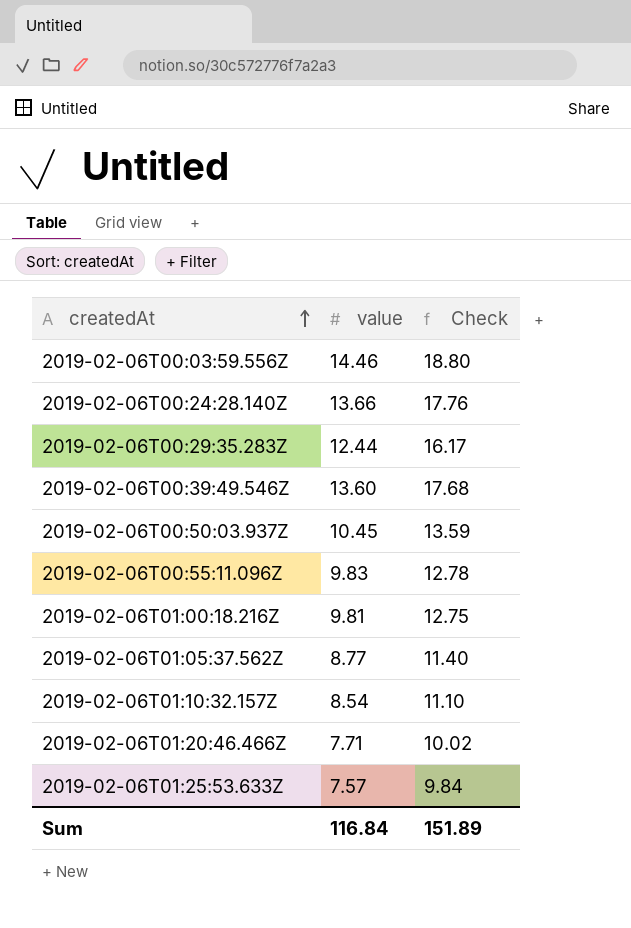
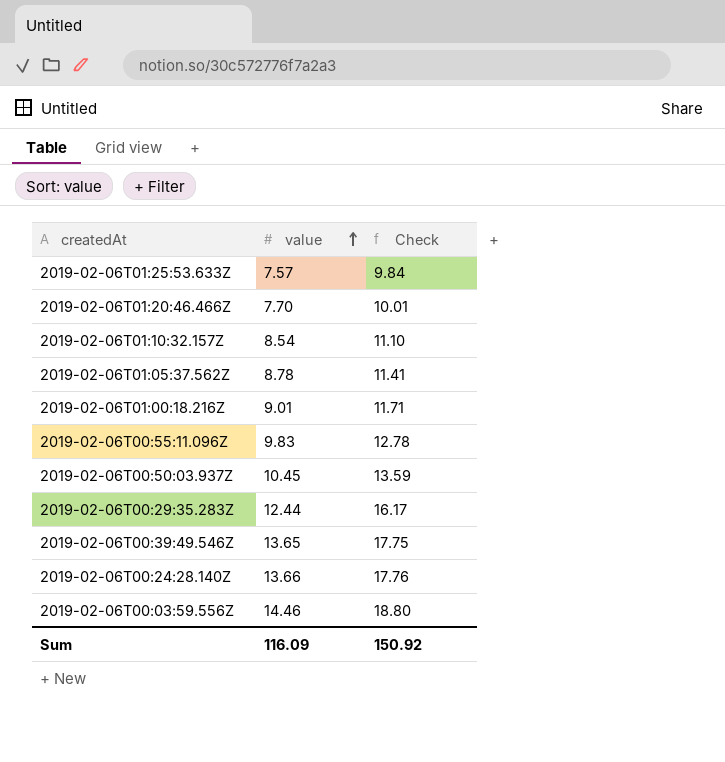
row order: createdAt ascending -> value ascending
2019-02-06T01:20:46.466Z | value: 7.71 -> 7.70
2019-02-06T01:20:46.466Z | Check: 10.02 -> 10.01
2019-02-06T01:05:37.562Z | value: 8.77 -> 8.78
2019-02-06T01:05:37.562Z | Check: 11.40 -> 11.41
2019-02-06T01:00:18.216Z | value: 9.81 -> 9.01
2019-02-06T01:00:18.216Z | Check: 12.75 -> 11.71
2019-02-06T00:39:49.546Z | value: 13.60 -> 13.65
2019-02-06T00:39:49.546Z | Check: 17.68 -> 17.75
Sum | value: 116.84 -> 116.09
Sum | Check: 151.89 -> 150.92

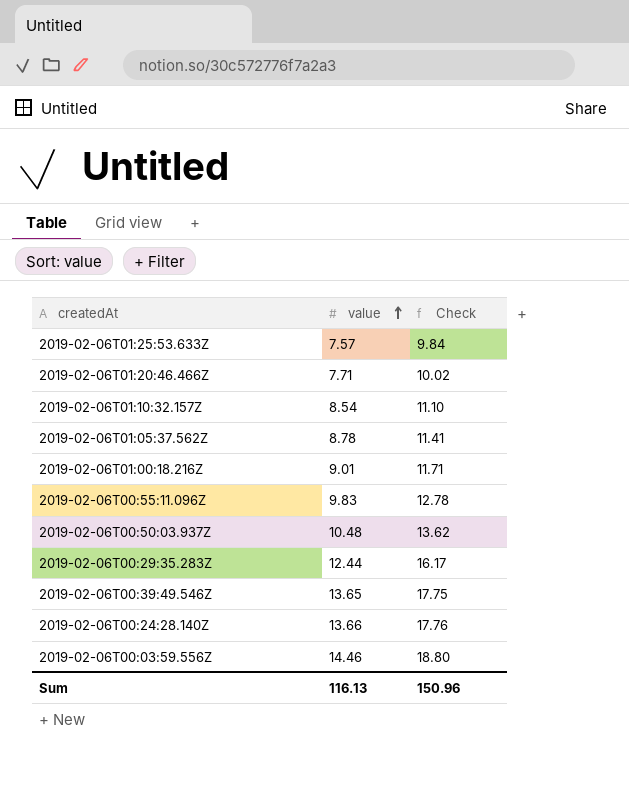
2019-02-06T01:20:46.466Z | value: 7.70 -> 7.71
2019-02-06T01:20:46.466Z | Check: 10.01 -> 10.02
2019-02-06T00:50:03.937Z | value: 10.45 -> 10.48
2019-02-06T00:50:03.937Z | Check: 13.59 -> 13.62
Sum | value: 116.09 -> 116.13
Sum | Check: 150.92 -> 150.96

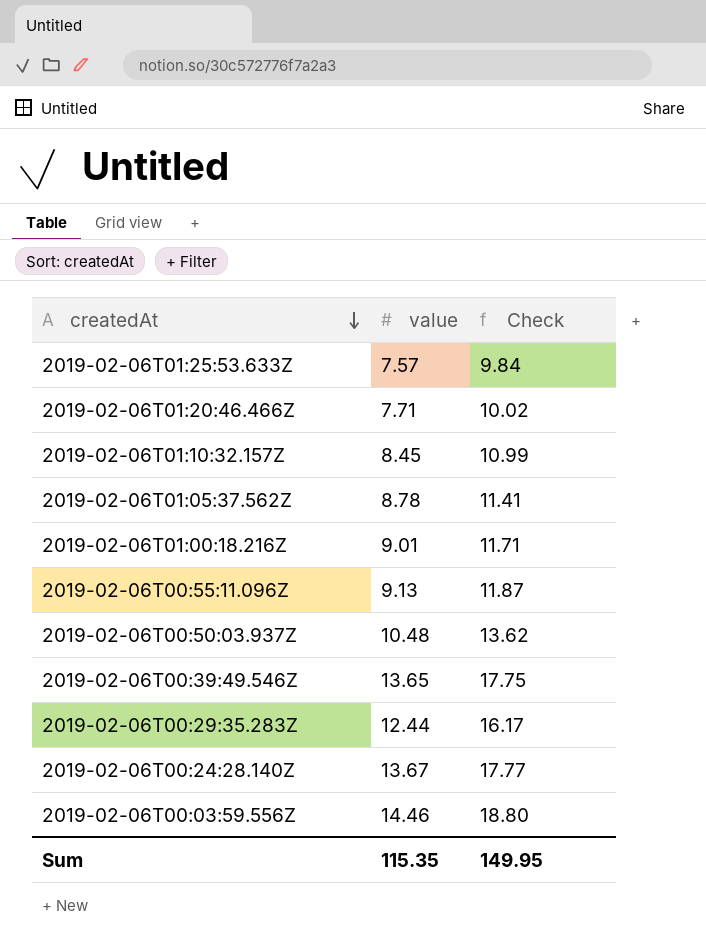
row order: value ascending -> createdAt descending
2019-02-06T01:10:32.157Z | value: 8.54 -> 8.45
2019-02-06T01:10:32.157Z | Check: 11.10 -> 10.99
2019-02-06T00:55:11.096Z | value: 9.83 -> 9.13
2019-02-06T00:55:11.096Z | Check: 12.78 -> 11.87
2019-02-06T00:24:28.140Z | value: 13.66 -> 13.67
2019-02-06T00:24:28.140Z | Check: 17.76 -> 17.77
Sum | value: 116.13 -> 115.35
Sum | Check: 150.96 -> 149.95

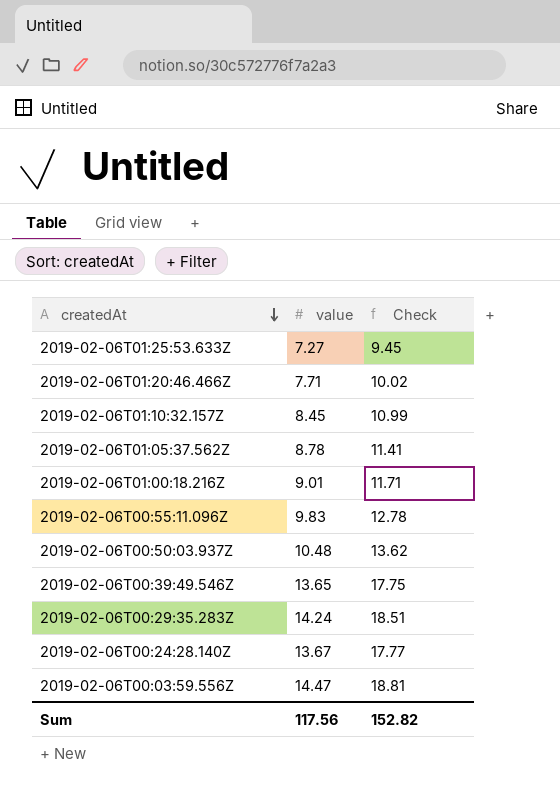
2019-02-06T01:25:53.633Z | value: 7.57 -> 7.27
2019-02-06T01:25:53.633Z | Check: 9.84 -> 9.45
2019-02-06T00:55:11.096Z | value: 9.13 -> 9.83
2019-02-06T00:55:11.096Z | Check: 11.87 -> 12.78
2019-02-06T00:29:35.283Z | value: 12.44 -> 14.24
2019-02-06T00:29:35.283Z | Check: 16.17 -> 18.51
2019-02-06T00:03:59.556Z | value: 14.46 -> 14.47
2019-02-06T00:03:59.556Z | Check: 18.80 -> 18.81
Sum | value: 115.35 -> 117.56
Sum | Check: 149.95 -> 152.82

